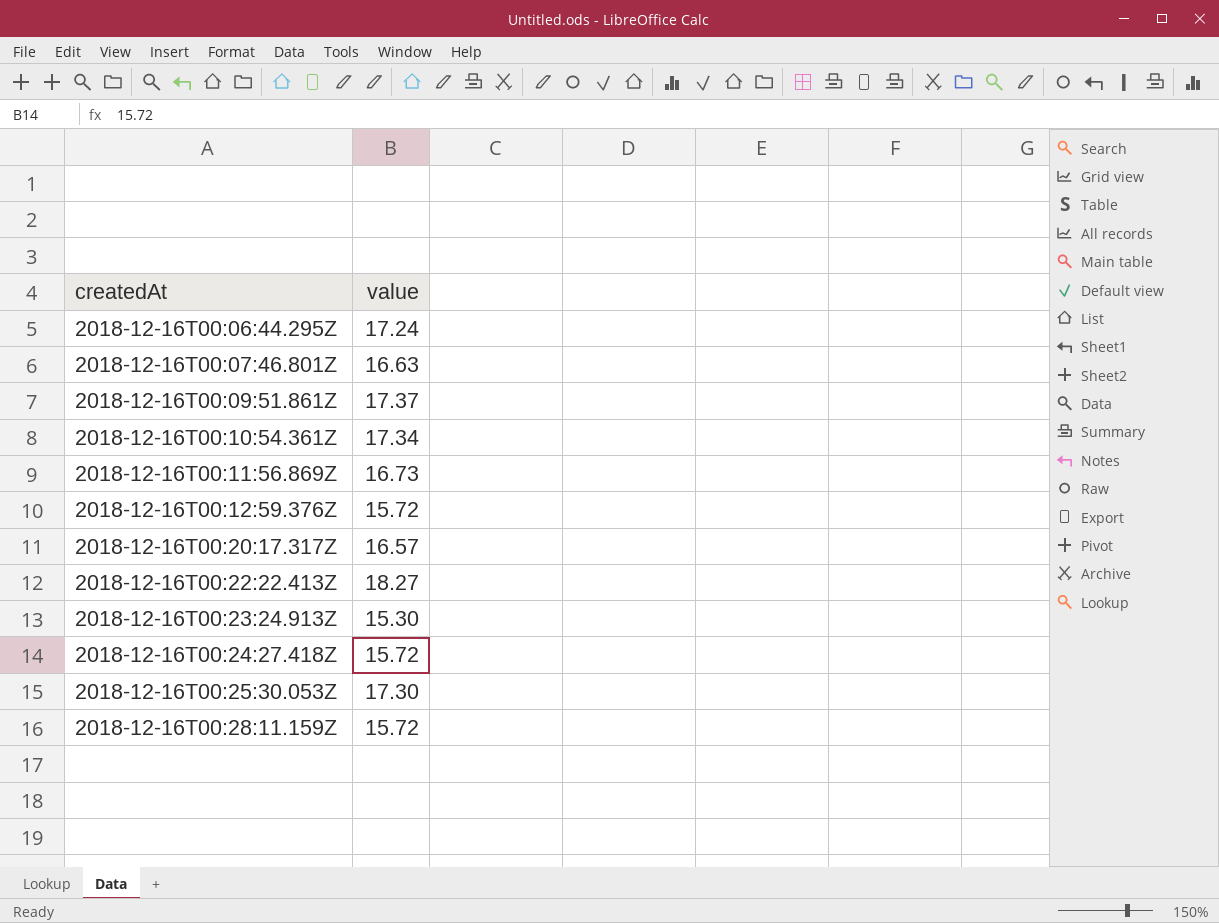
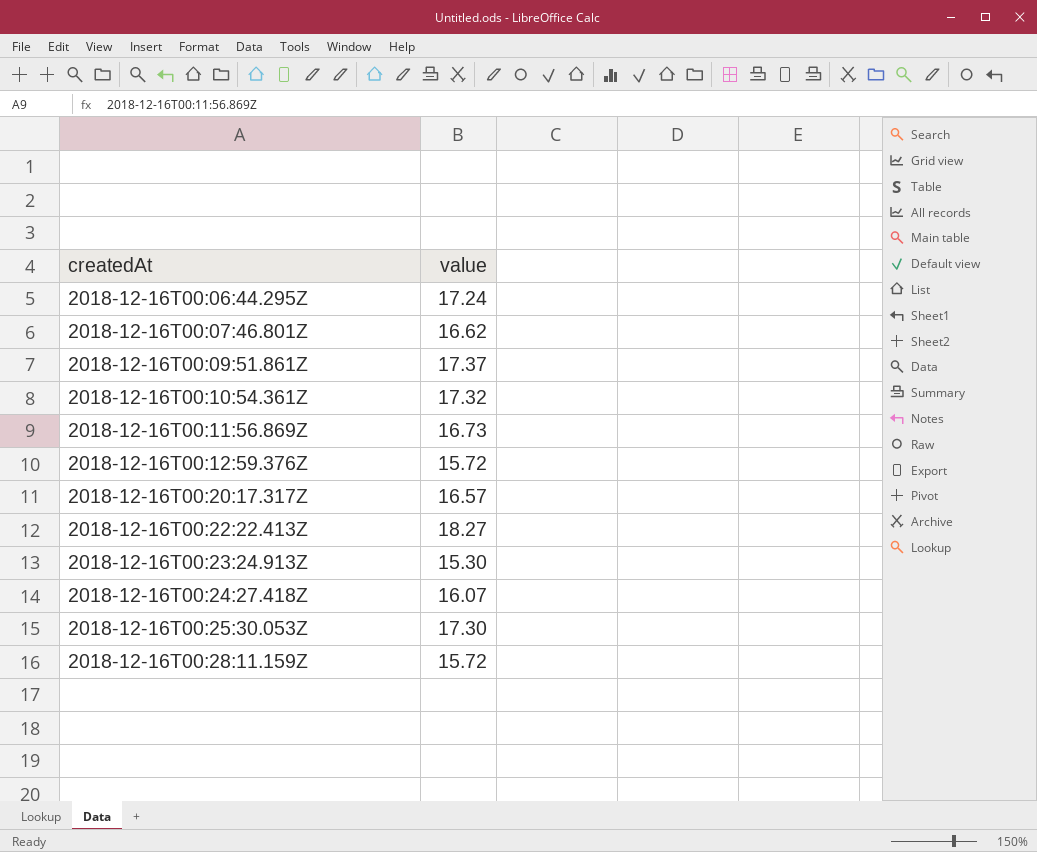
2018-12-16T00:07:46.801Z | value: 16.63 -> 16.62
2018-12-16T00:10:54.361Z | value: 17.34 -> 17.32
2018-12-16T00:24:27.418Z | value: 15.72 -> 16.07

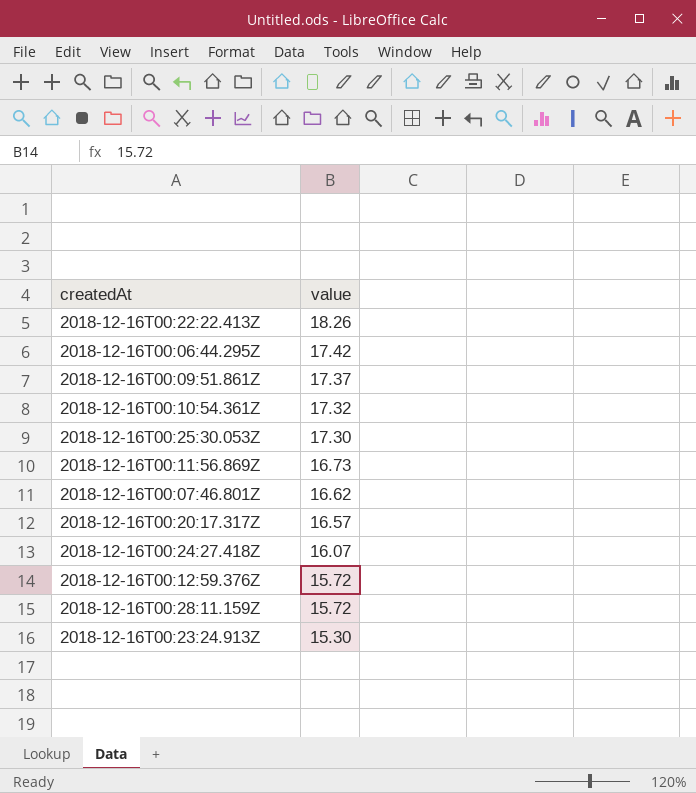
row order: createdAt ascending -> value descending
2018-12-16T00:22:22.413Z | value: 18.27 -> 18.26
2018-12-16T00:06:44.295Z | value: 17.24 -> 17.42

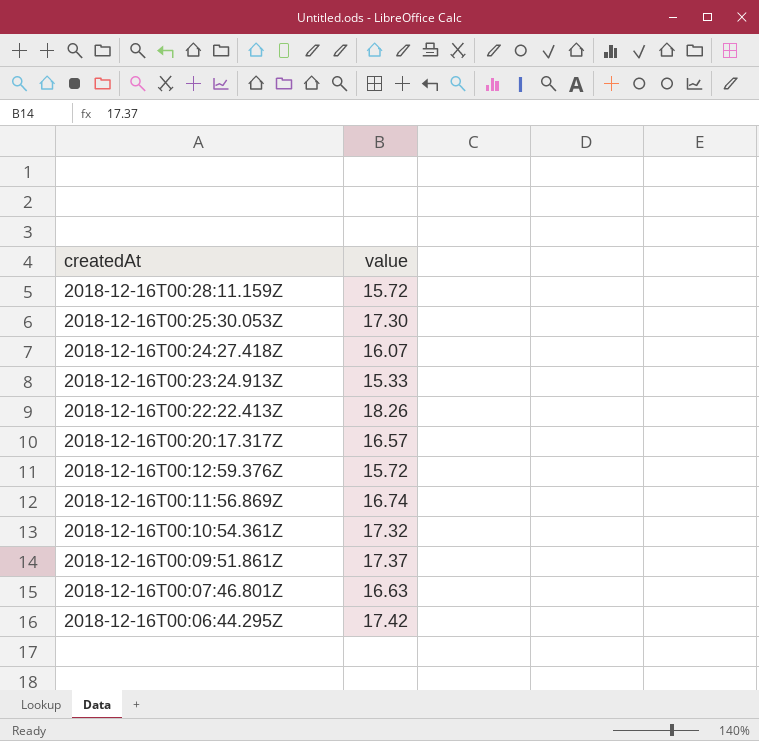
row order: value descending -> createdAt descending
2018-12-16T00:23:24.913Z | value: 15.30 -> 15.33
2018-12-16T00:11:56.869Z | value: 16.73 -> 16.74
2018-12-16T00:07:46.801Z | value: 16.62 -> 16.63

